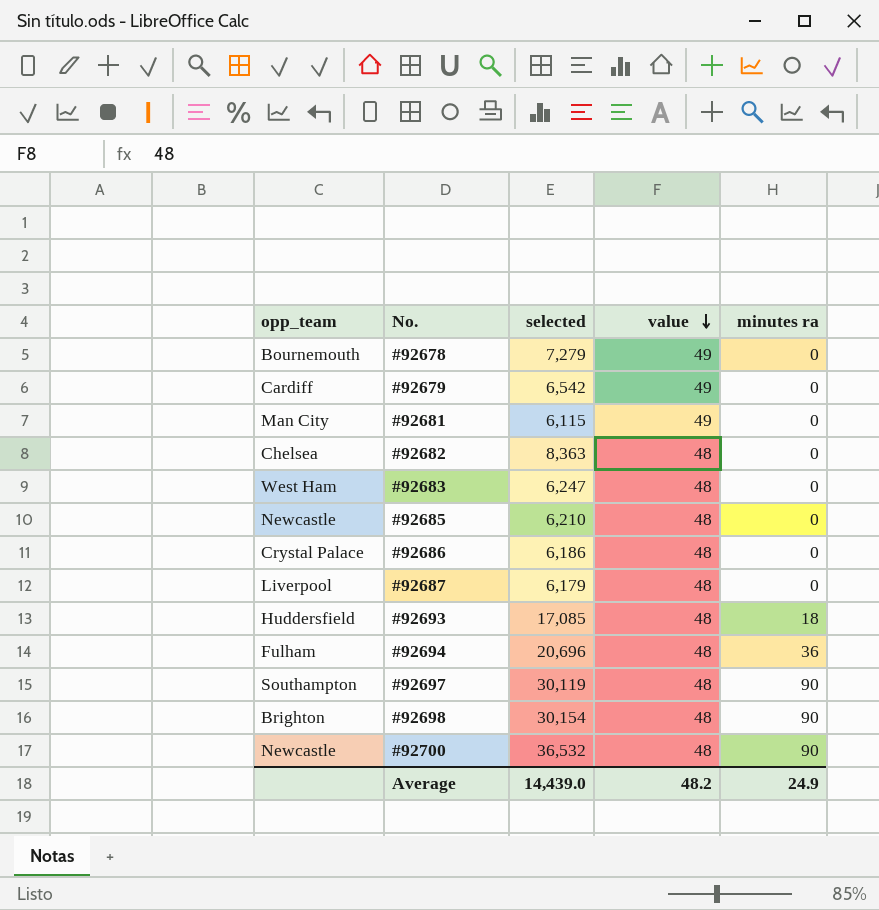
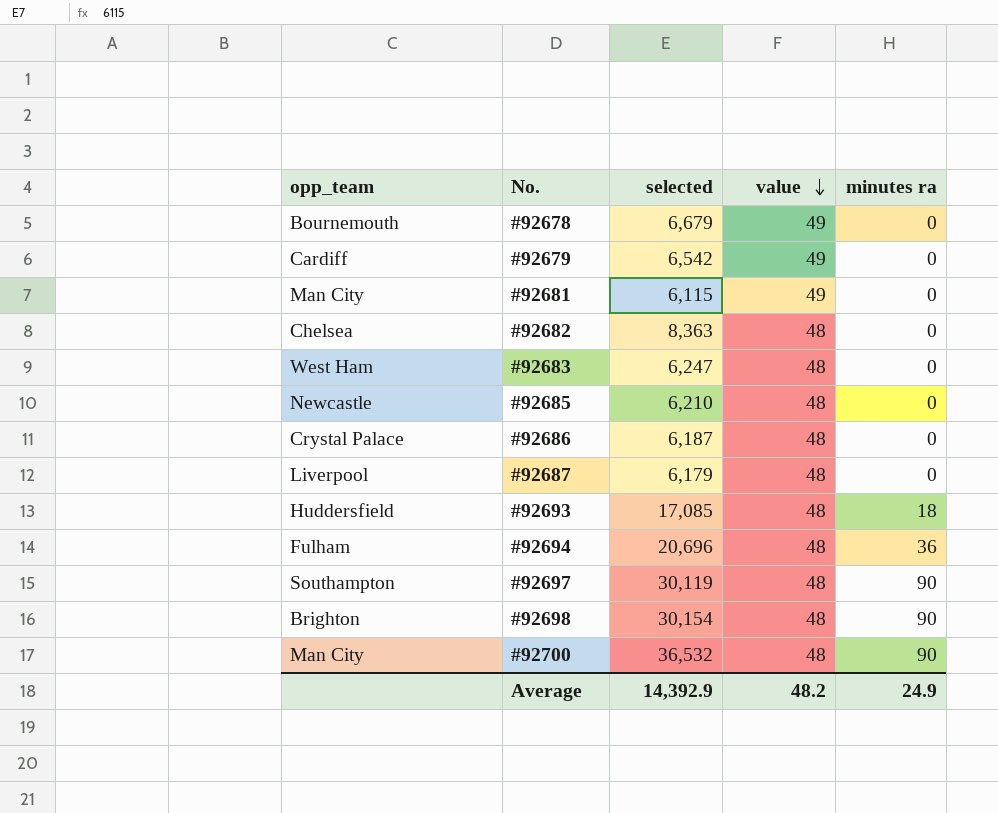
#92678 | selected: 7,279 -> 6,679
#92686 | selected: 6,186 -> 6,187
#92700 | opp_team: Newcastle -> Man City
Average | selected: 14,439.0 -> 14,392.9

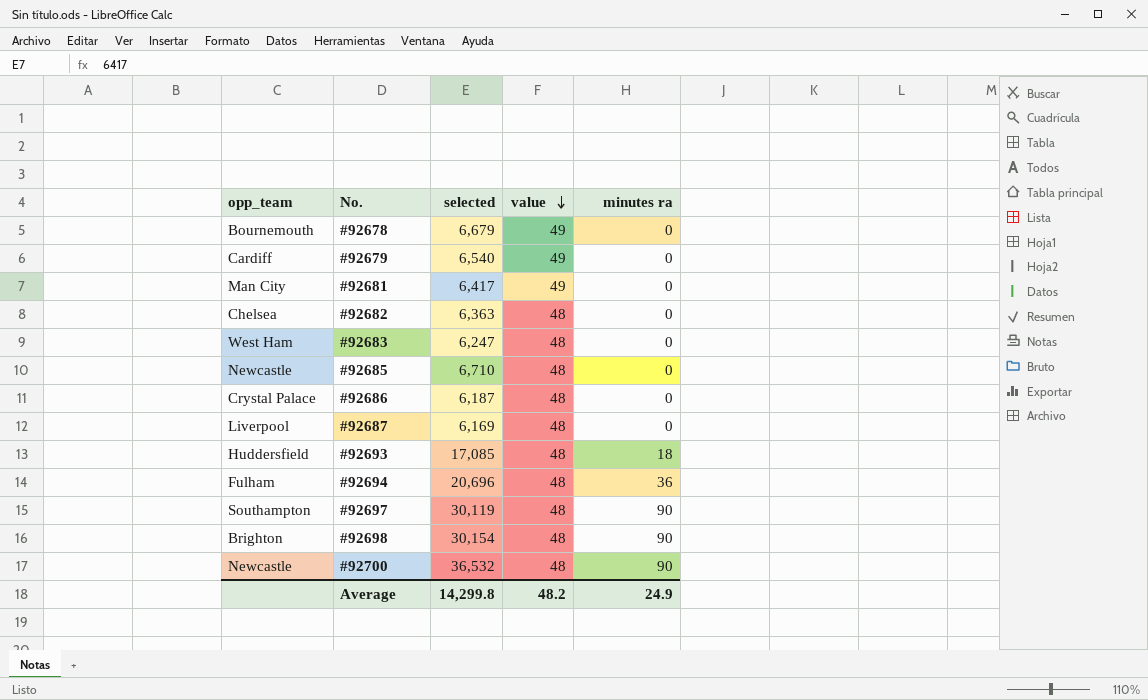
#92679 | selected: 6,542 -> 6,540
#92681 | selected: 6,115 -> 6,417
#92682 | selected: 8,363 -> 6,363
#92685 | selected: 6,210 -> 6,710
#92687 | selected: 6,179 -> 6,169
#92700 | opp_team: Man City -> Newcastle
Average | selected: 14,392.9 -> 14,299.8

